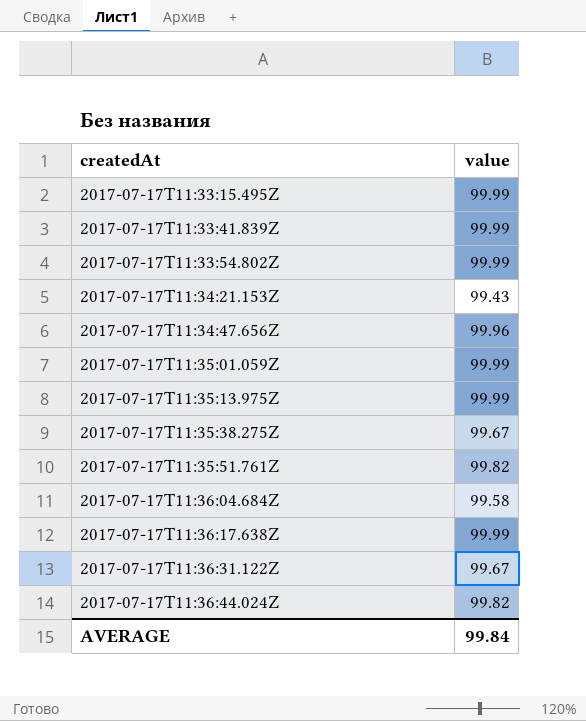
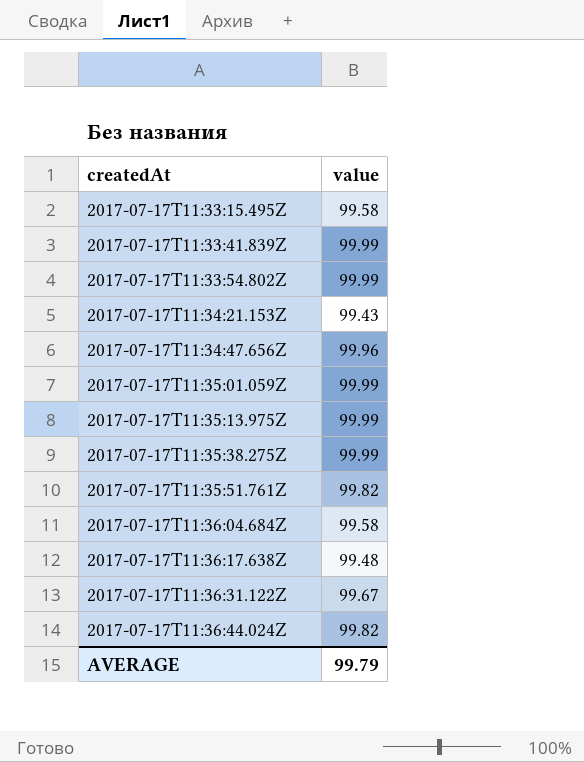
2017-07-17T11:33:15.495Z | value: 99.99 -> 99.58
2017-07-17T11:35:38.275Z | value: 99.67 -> 99.99
2017-07-17T11:36:17.638Z | value: 99.99 -> 99.48
AVERAGE | value: 99.84 -> 99.79

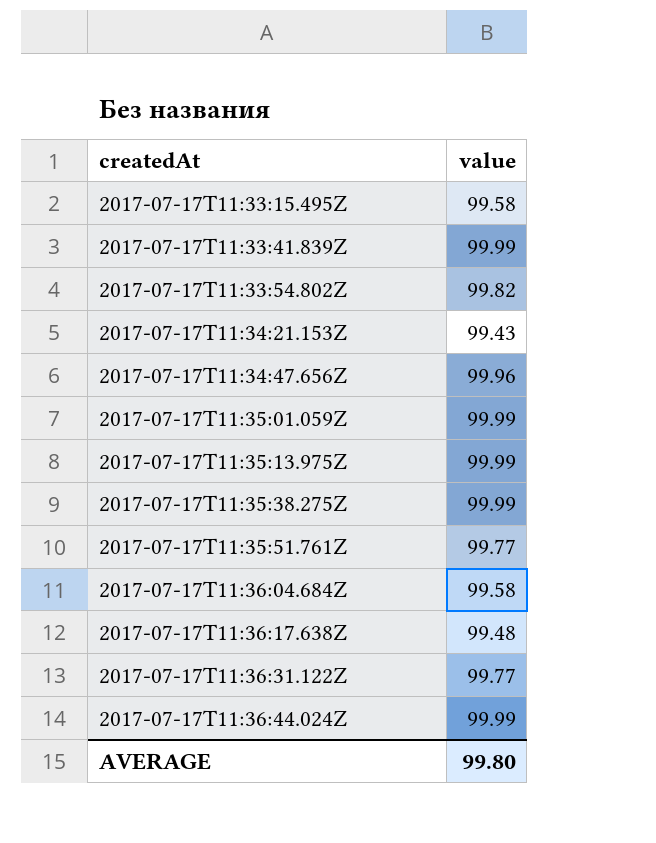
2017-07-17T11:33:54.802Z | value: 99.99 -> 99.82
2017-07-17T11:35:51.761Z | value: 99.82 -> 99.77
2017-07-17T11:36:31.122Z | value: 99.67 -> 99.77
2017-07-17T11:36:44.024Z | value: 99.82 -> 99.99
AVERAGE | value: 99.79 -> 99.80

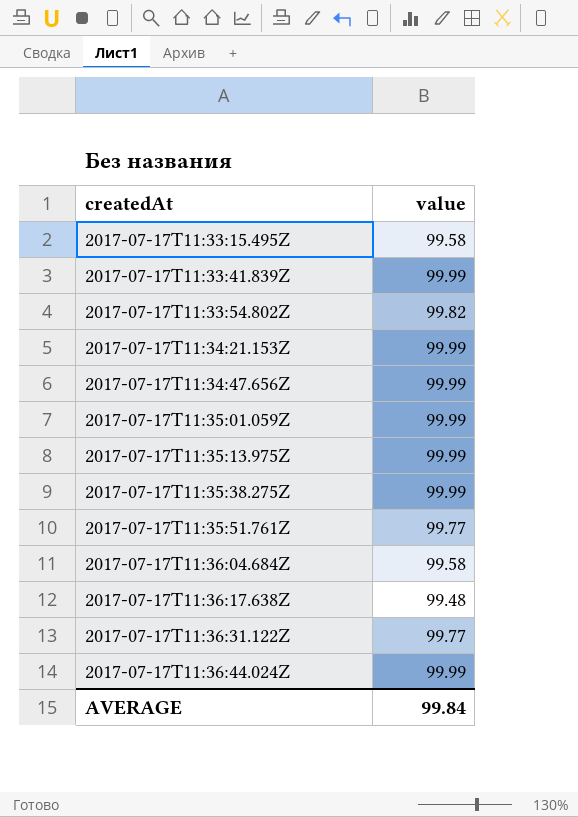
2017-07-17T11:34:21.153Z | value: 99.43 -> 99.99
2017-07-17T11:34:47.656Z | value: 99.96 -> 99.99
AVERAGE | value: 99.80 -> 99.84

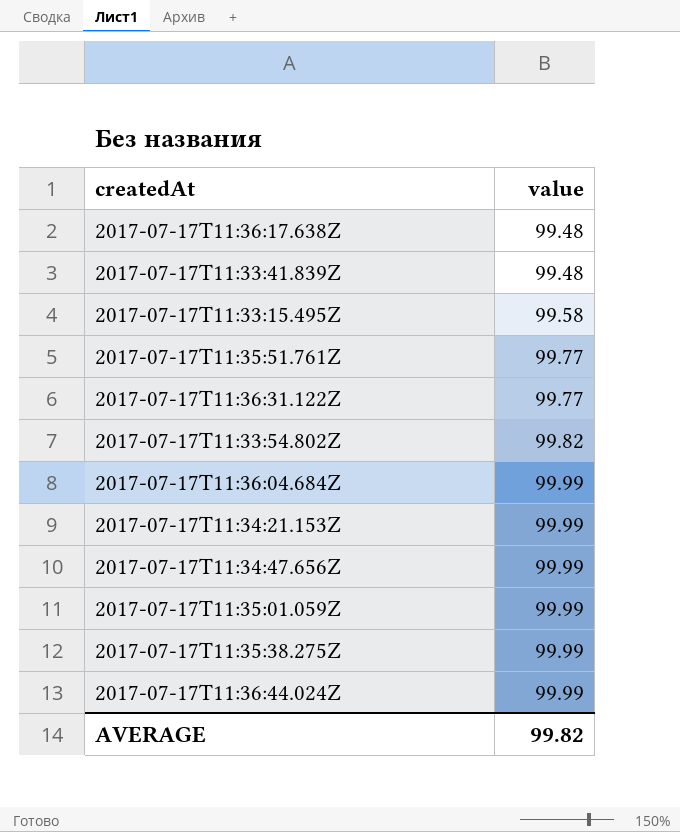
row order: createdAt ascending -> value ascending
row 2017-07-17T11:35:13.975Z: 99.99 -> none
2017-07-17T11:33:41.839Z | value: 99.99 -> 99.48
2017-07-17T11:36:04.684Z | value: 99.58 -> 99.99
AVERAGE | value: 99.84 -> 99.82

